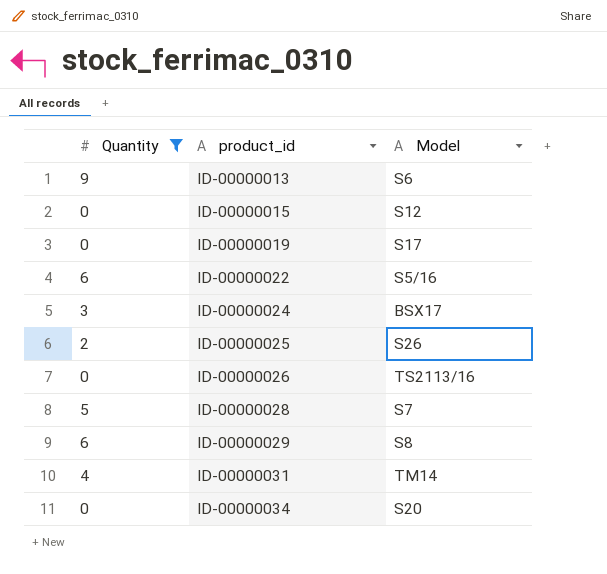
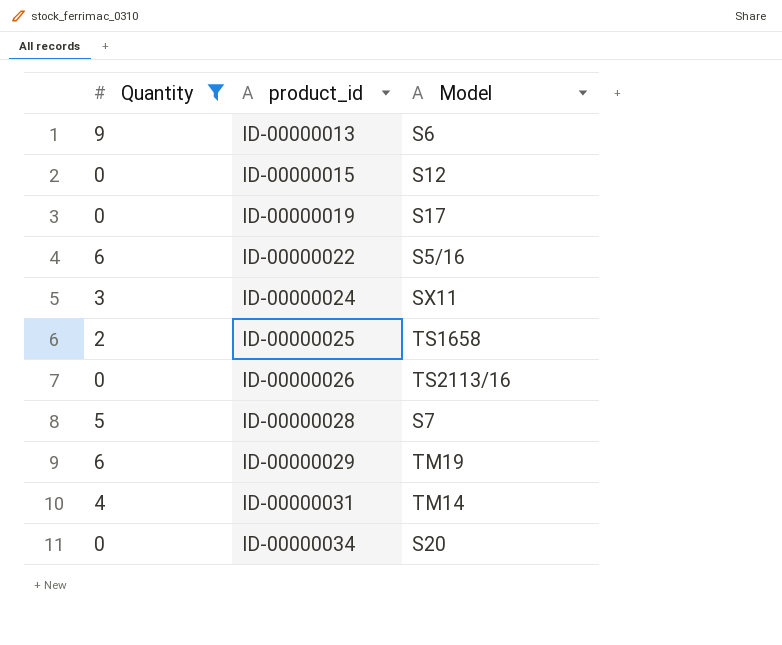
ID-00000024 | Model: BSX17 -> SX11
ID-00000025 | Model: S26 -> TS1658
ID-00000029 | Model: S8 -> TM19

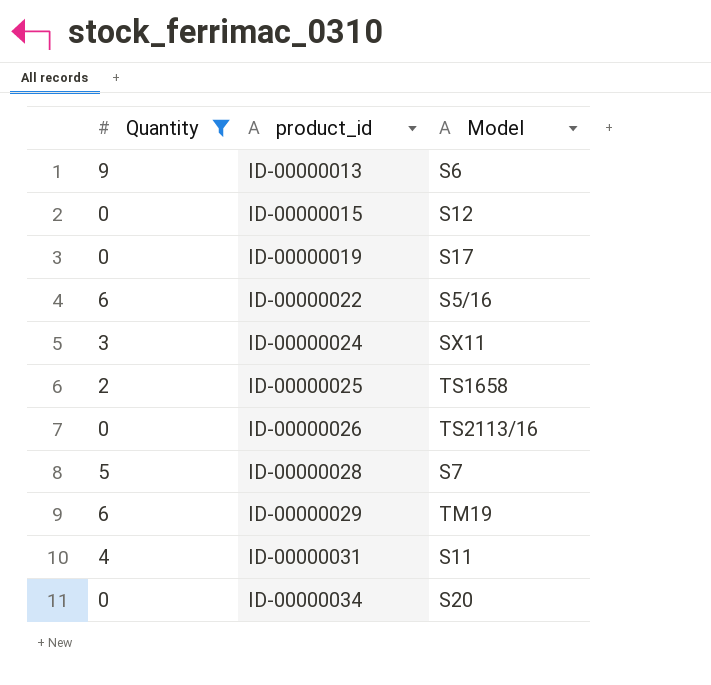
ID-00000031 | Model: TM14 -> S11

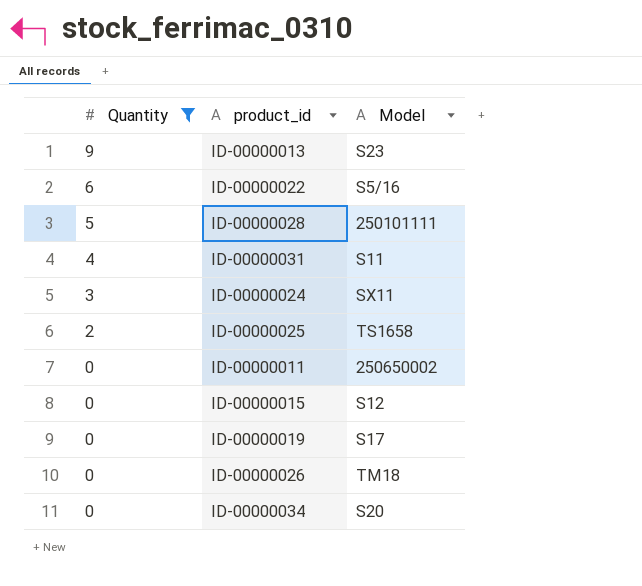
row order: product_id ascending -> Quantity descending
row ID-00000029: 6 | TM19 -> none
ID-00000013 | Model: S6 -> S23
ID-00000028 | Model: S7 -> 250101111
row ID-00000011: none -> 0 | 250650002
ID-00000026 | Model: TS2113/16 -> TM18

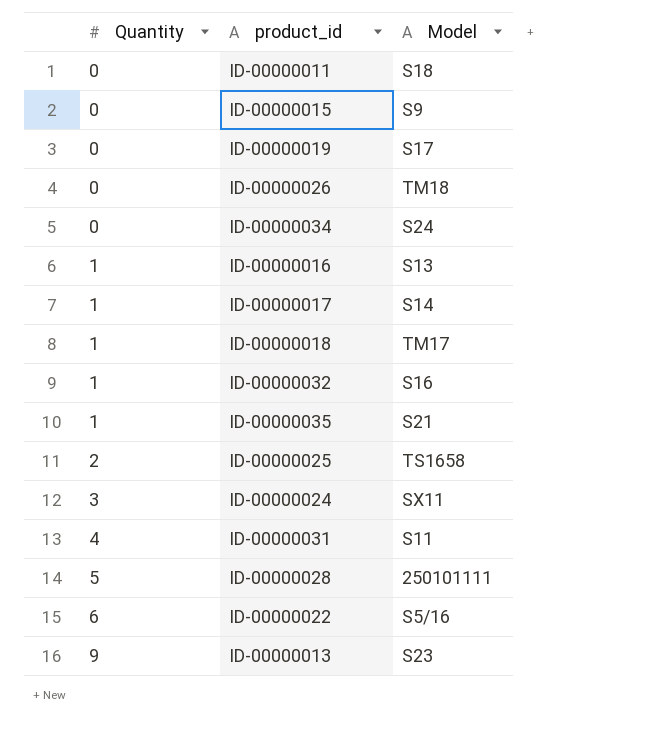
filter: Quantity != 1 -> none
row order: Quantity descending -> Quantity ascending
ID-00000011 | Model: 250650002 -> S18
ID-00000015 | Model: S12 -> S9
ID-00000034 | Model: S20 -> S24

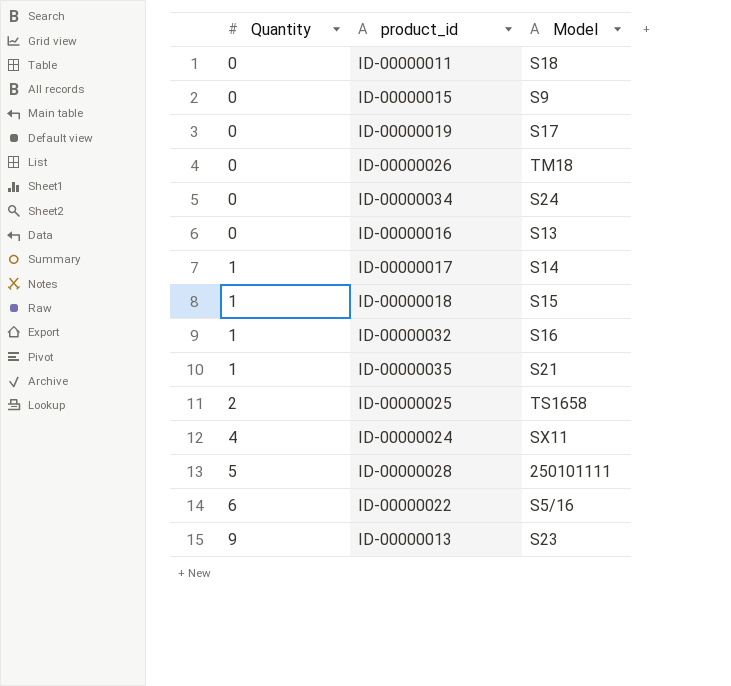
row ID-00000031: 4 | S11 -> none
ID-00000016 | Quantity: 1 -> 0
ID-00000018 | Model: TM17 -> S15
ID-00000024 | Quantity: 3 -> 4

